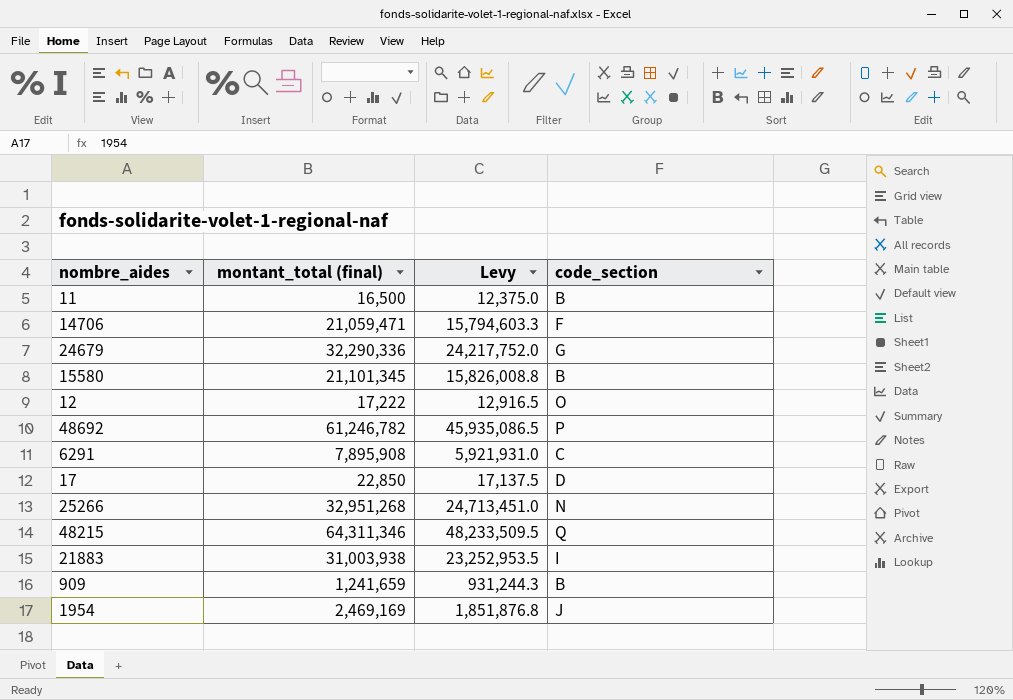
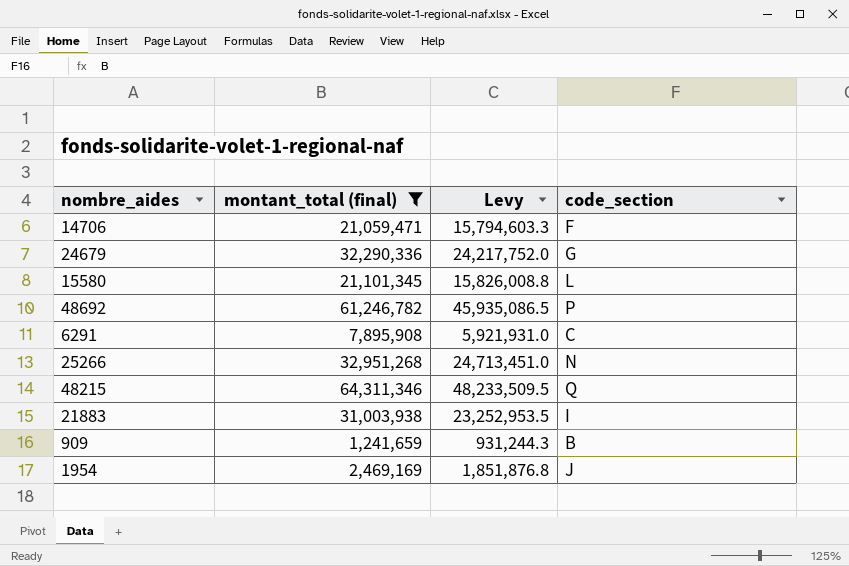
filter: none -> montant_total (final) >= 1,241,659
15580 | code_section: B -> L

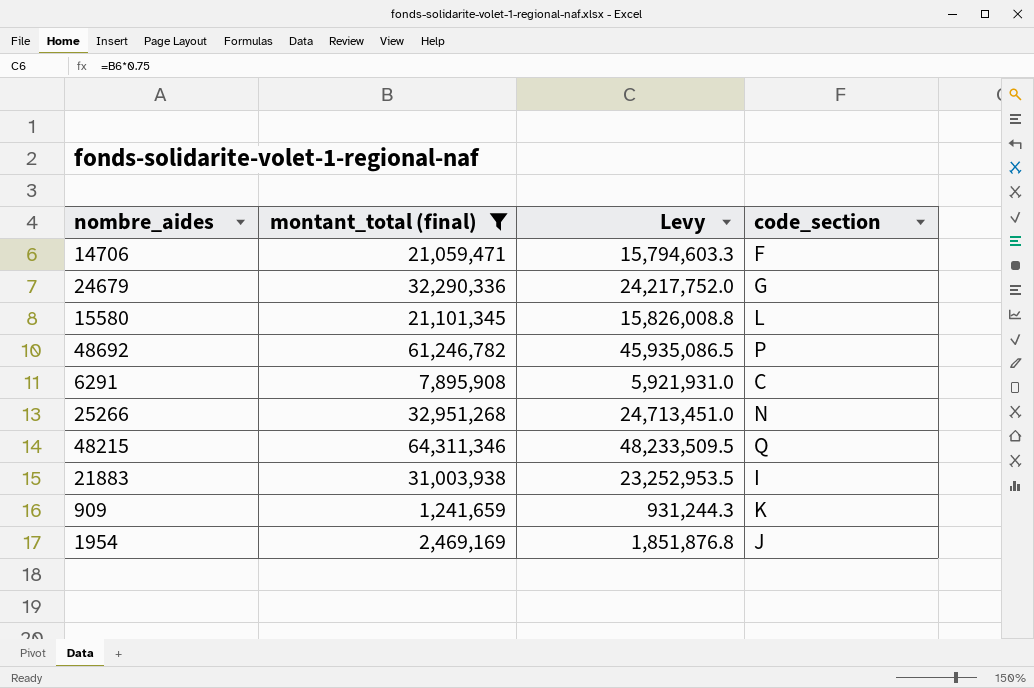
909 | code_section: B -> K

